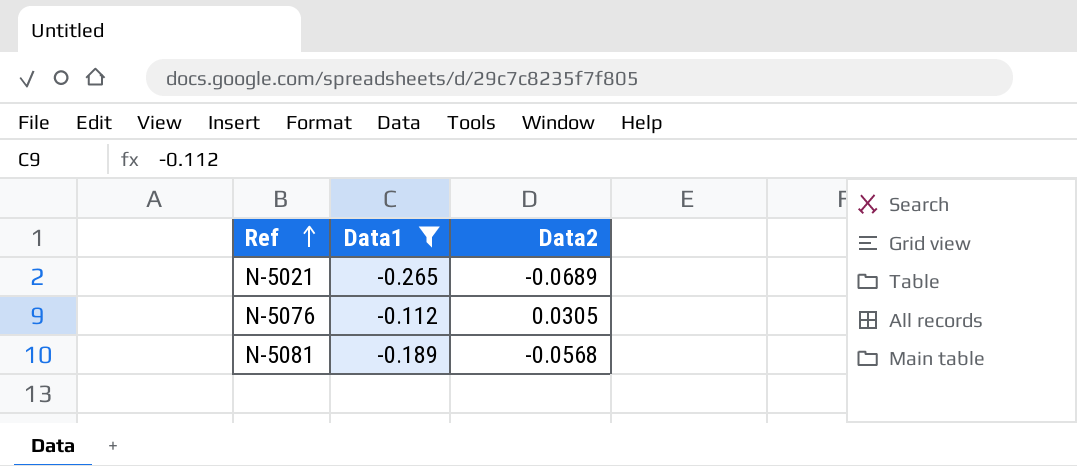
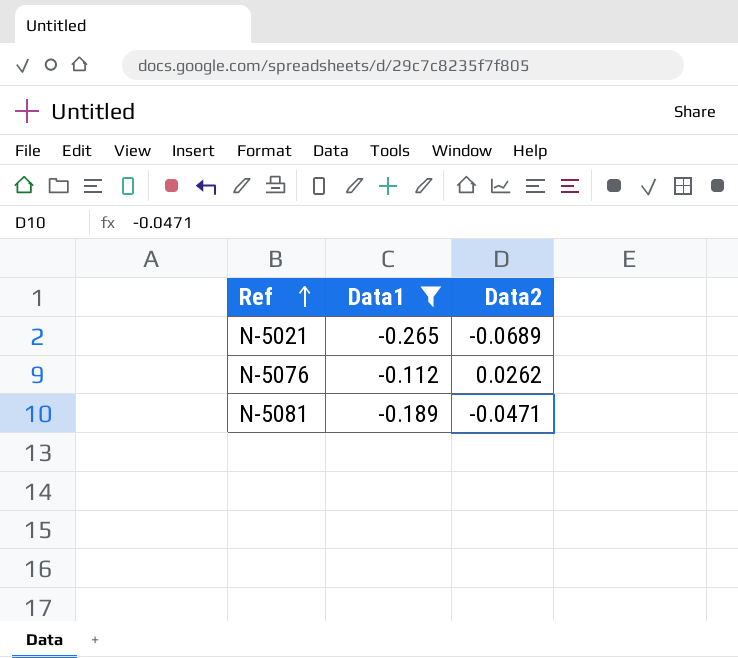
N-5076 | Data2: 0.0305 -> 0.0262
N-5081 | Data2: -0.0568 -> -0.0471

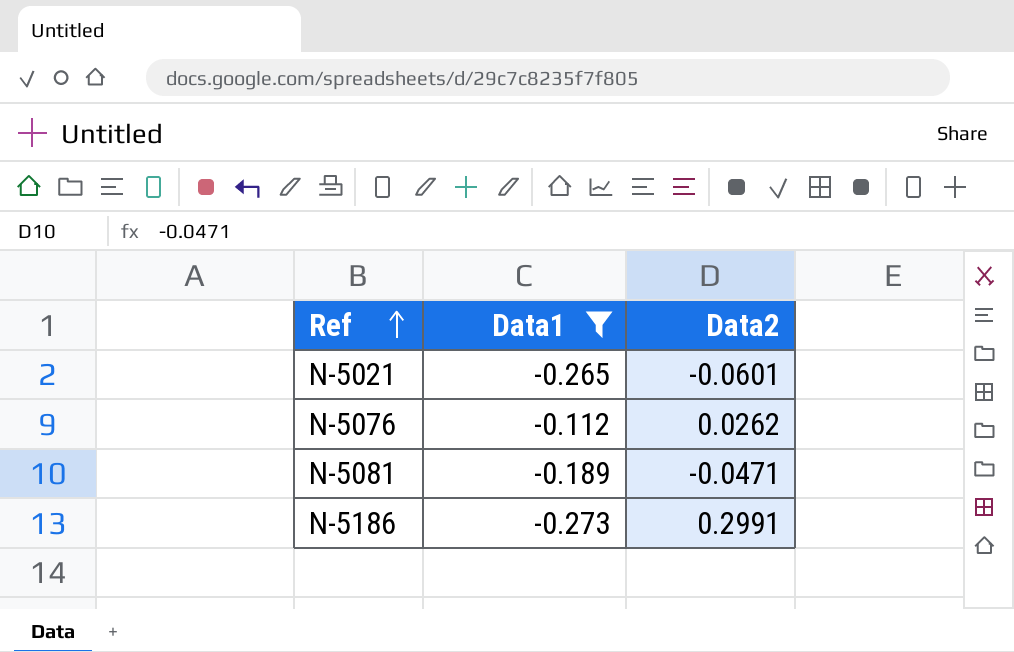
N-5021 | Data2: -0.0689 -> -0.0601
row N-5186: none -> -0.273 | 0.2991

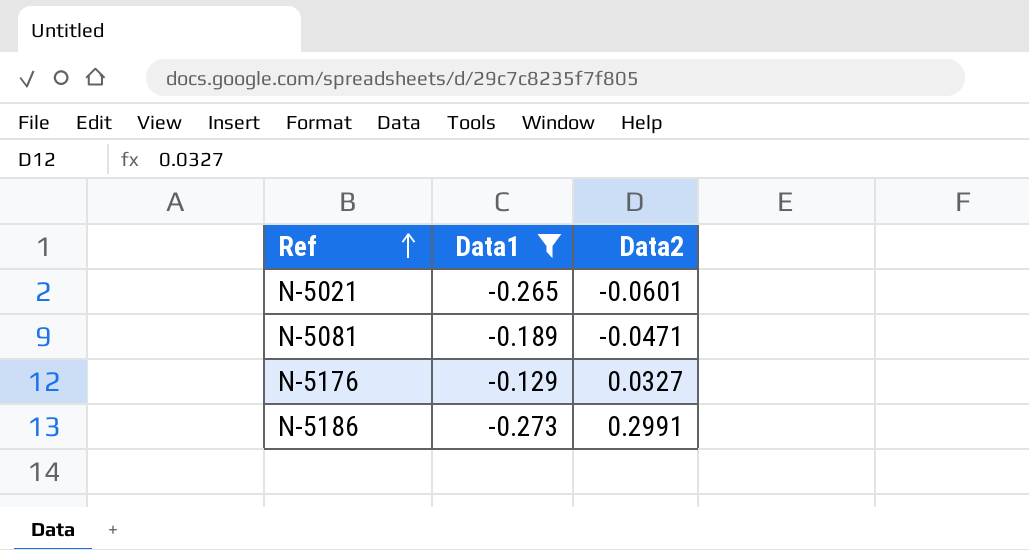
row N-5076: -0.112 | 0.0262 -> none
row N-5176: none -> -0.129 | 0.0327

